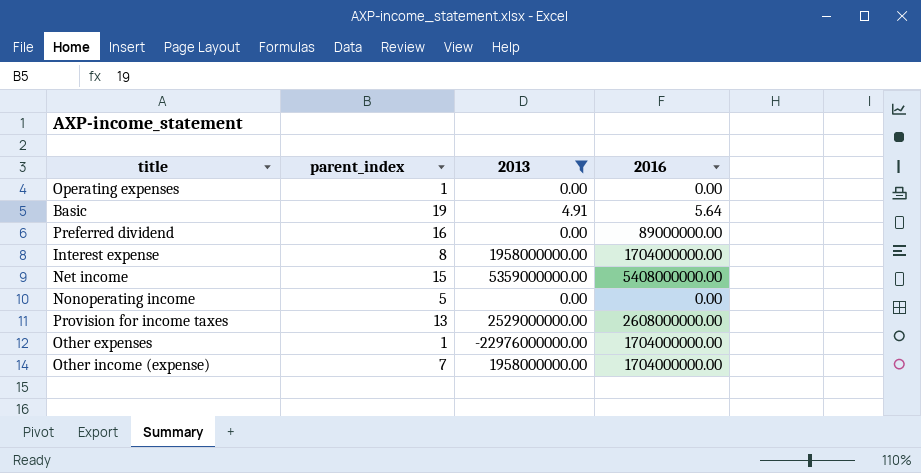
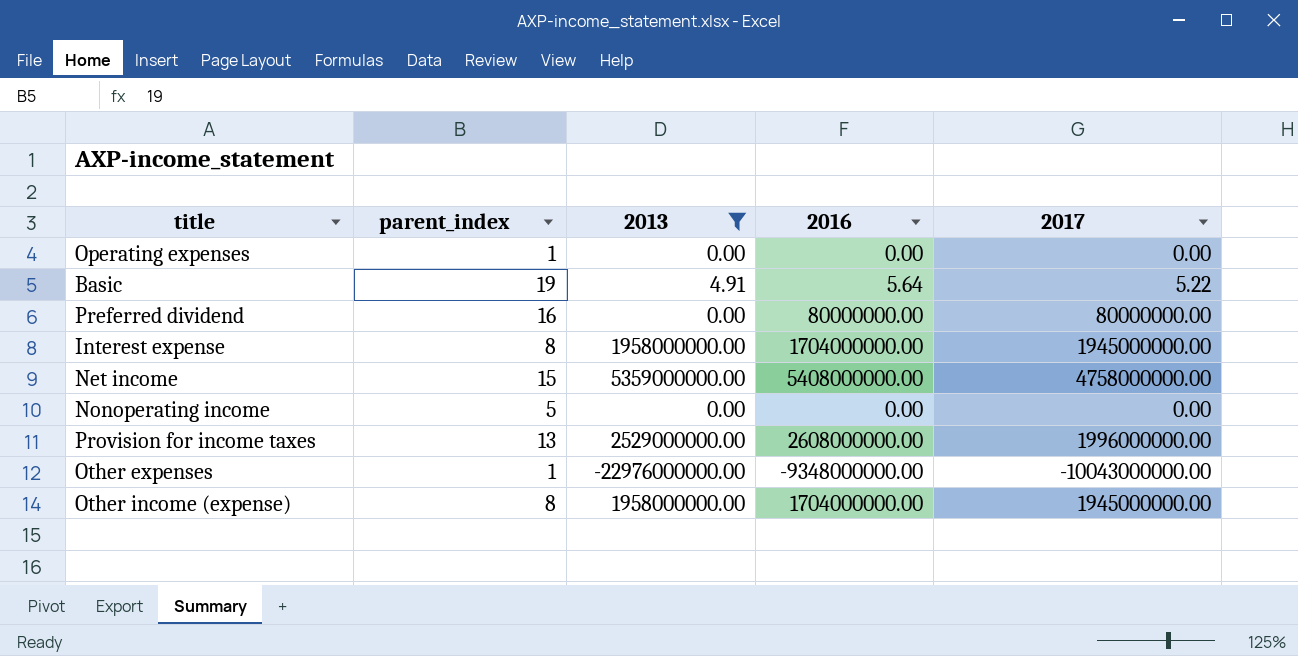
column 2017 | position: none -> 5
Preferred dividend | 2016: 89000000.00 -> 80000000.00
Other expenses | 2016: 1704000000.00 -> -9348000000.00
Other income (expense) | parent_index: 7 -> 8

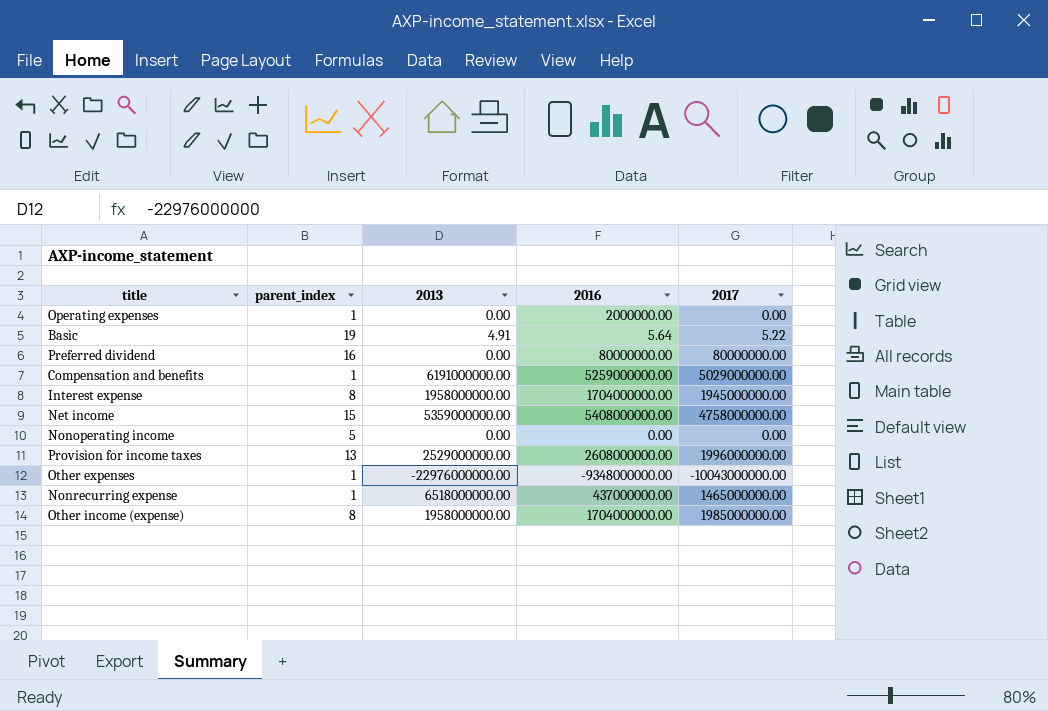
filter: 2013 <= 5359000000.00 -> none
Operating expenses | 2016: 0.00 -> 2000000.00
Other income (expense) | 2017: 1945000000.00 -> 1985000000.00

